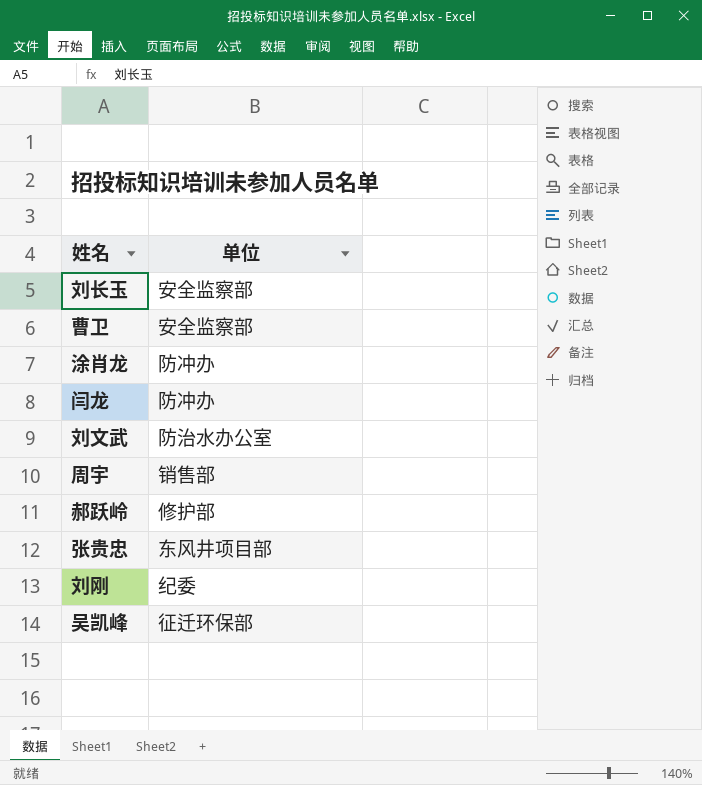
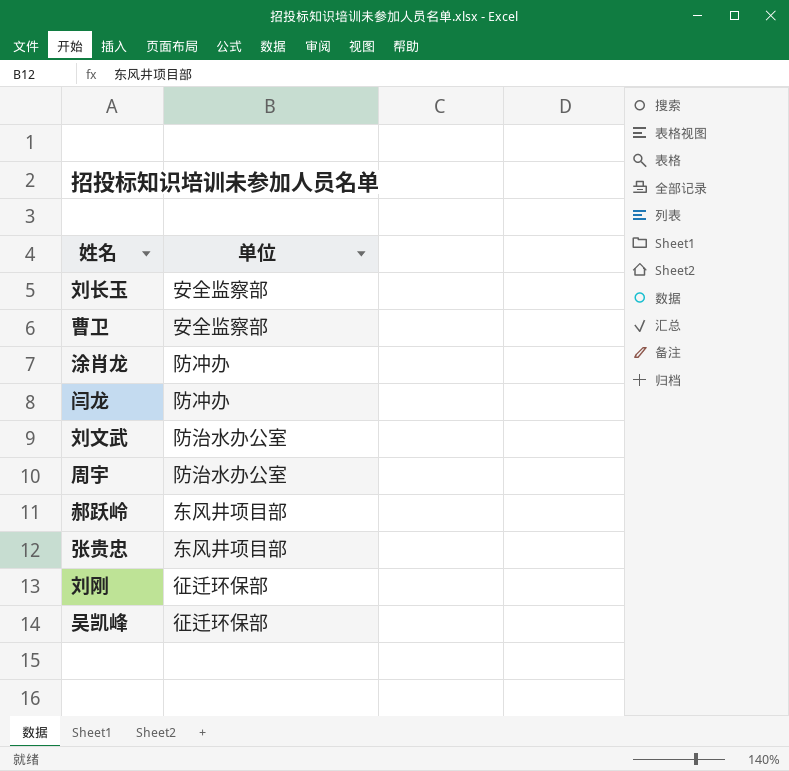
周宇 | 单位: 销售部 -> 防治水办公室
郝跃岭 | 单位: 修护部 -> 东风井项目部
刘刚 | 单位: 纪委 -> 征迁环保部

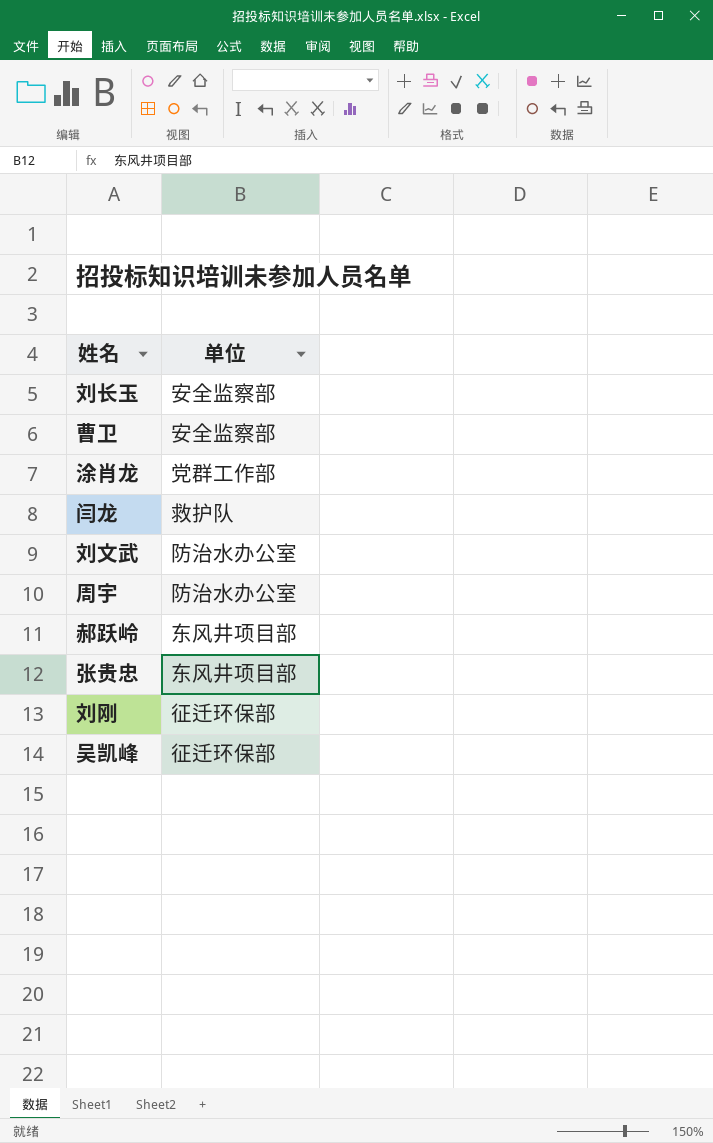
涂肖龙 | 单位: 防冲办 -> 党群工作部
闫龙 | 单位: 防冲办 -> 救护队

